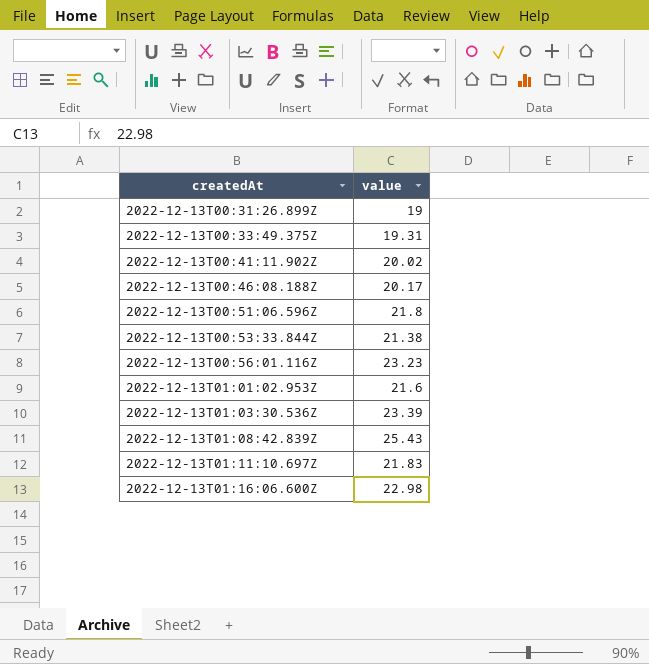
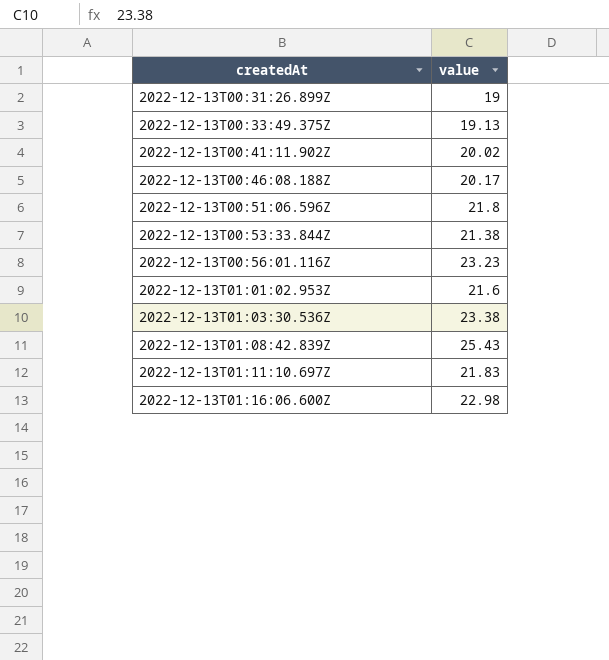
2022-12-13T00:33:49.375Z | value: 19.31 -> 19.13
2022-12-13T01:03:30.536Z | value: 23.39 -> 23.38

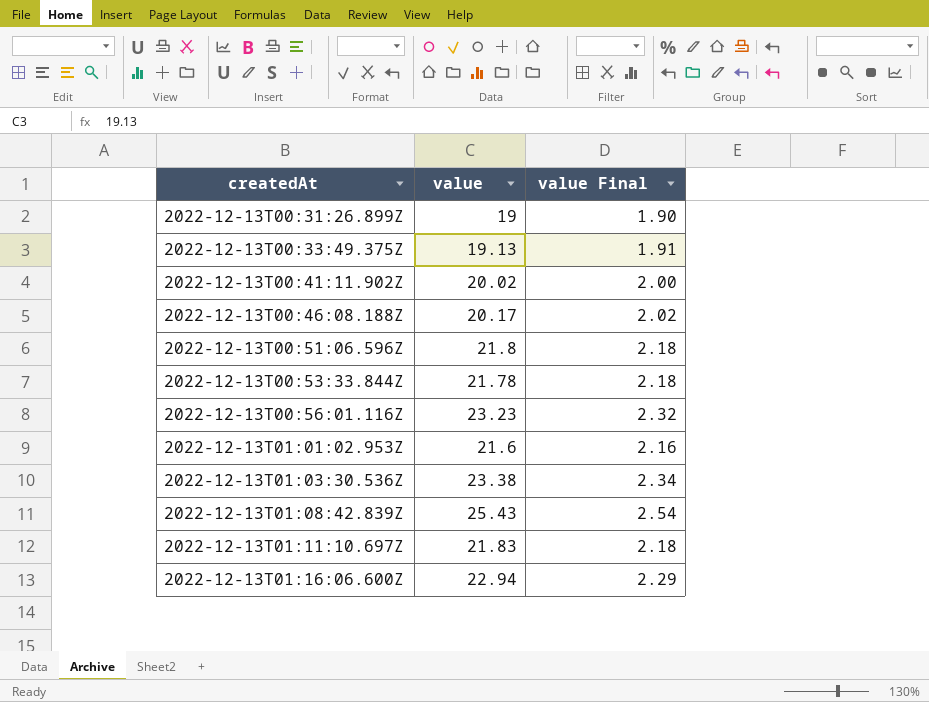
column value Final | formula: none -> [value] * 0.1
2022-12-13T00:53:33.844Z | value: 21.38 -> 21.78
2022-12-13T01:16:06.600Z | value: 22.98 -> 22.94

